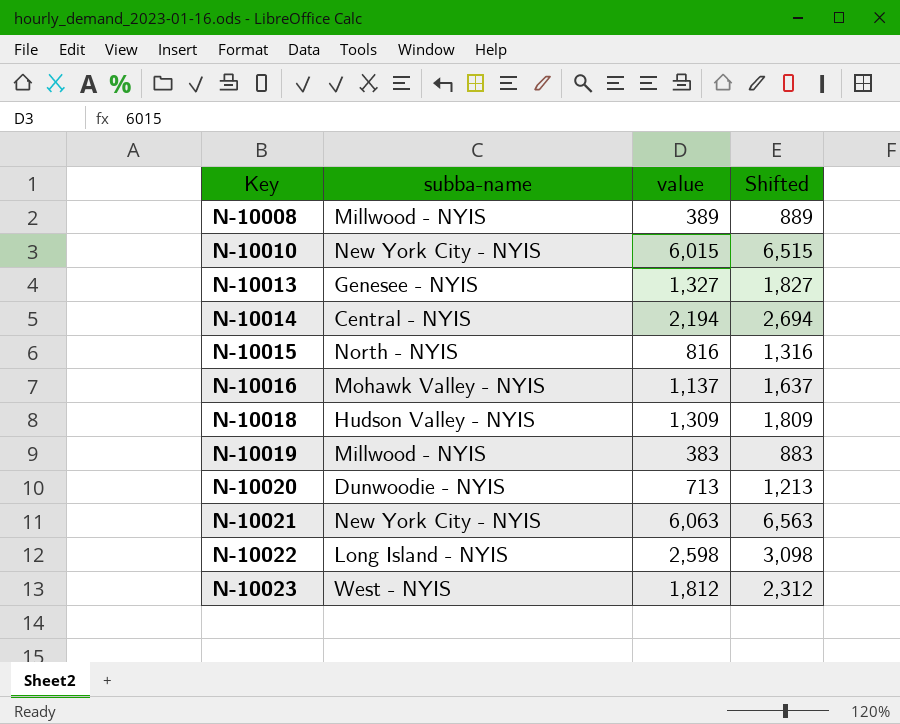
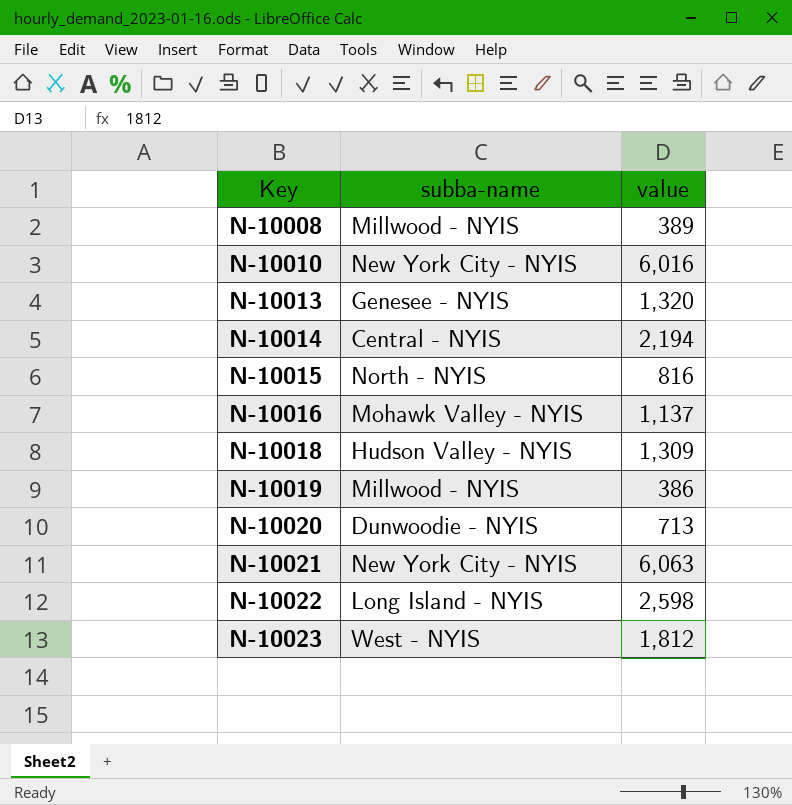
column Shifted | formula: [value] + 500 -> none
N-10010 | value: 6,015 -> 6,016
N-10013 | value: 1,327 -> 1,320
N-10019 | value: 383 -> 386

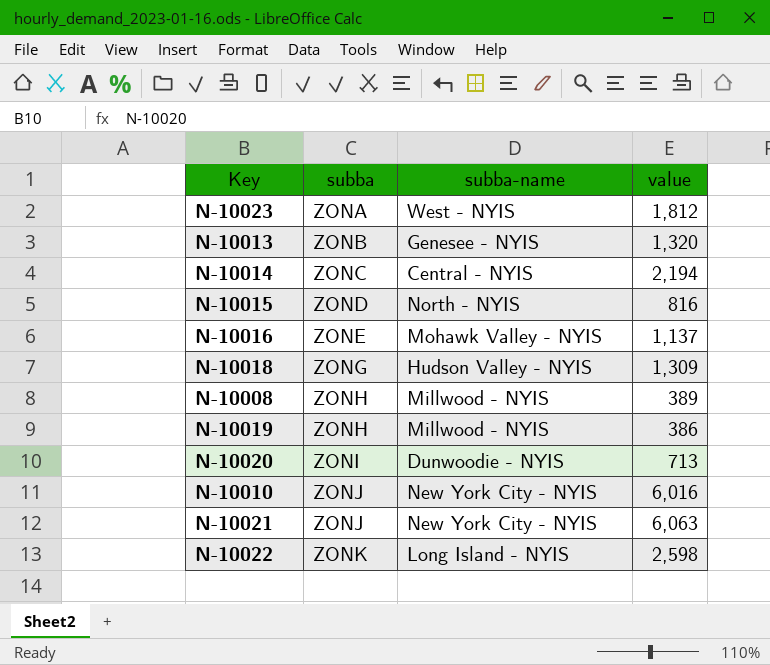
row order: Key ascending -> subba ascending
column subba | position: none -> 2

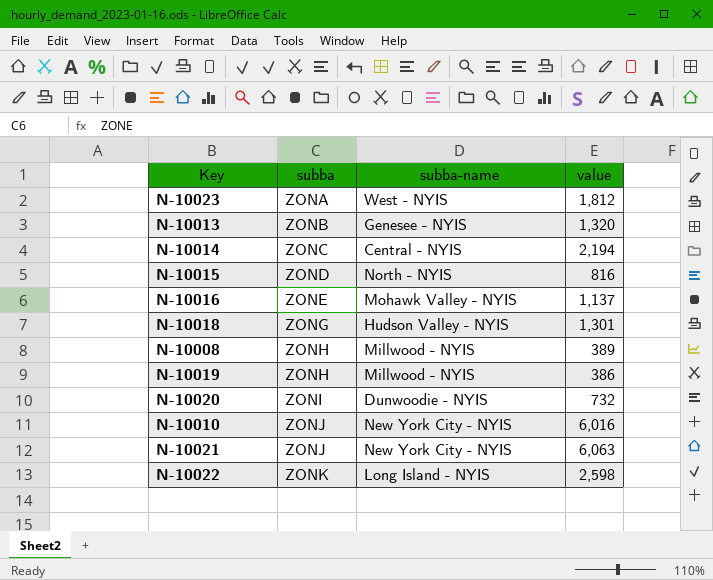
N-10018 | value: 1,309 -> 1,301
N-10020 | value: 713 -> 732

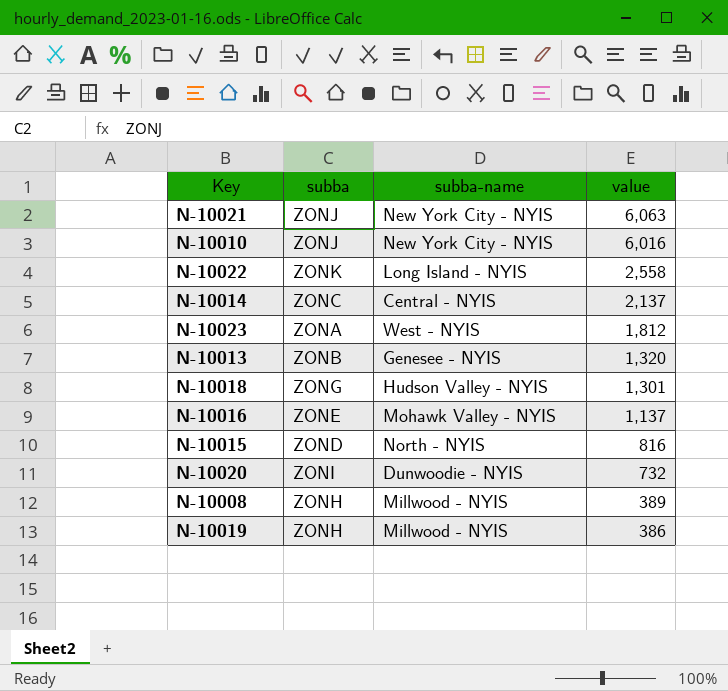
row order: subba ascending -> value descending
N-10022 | value: 2,598 -> 2,558
N-10014 | value: 2,194 -> 2,137

